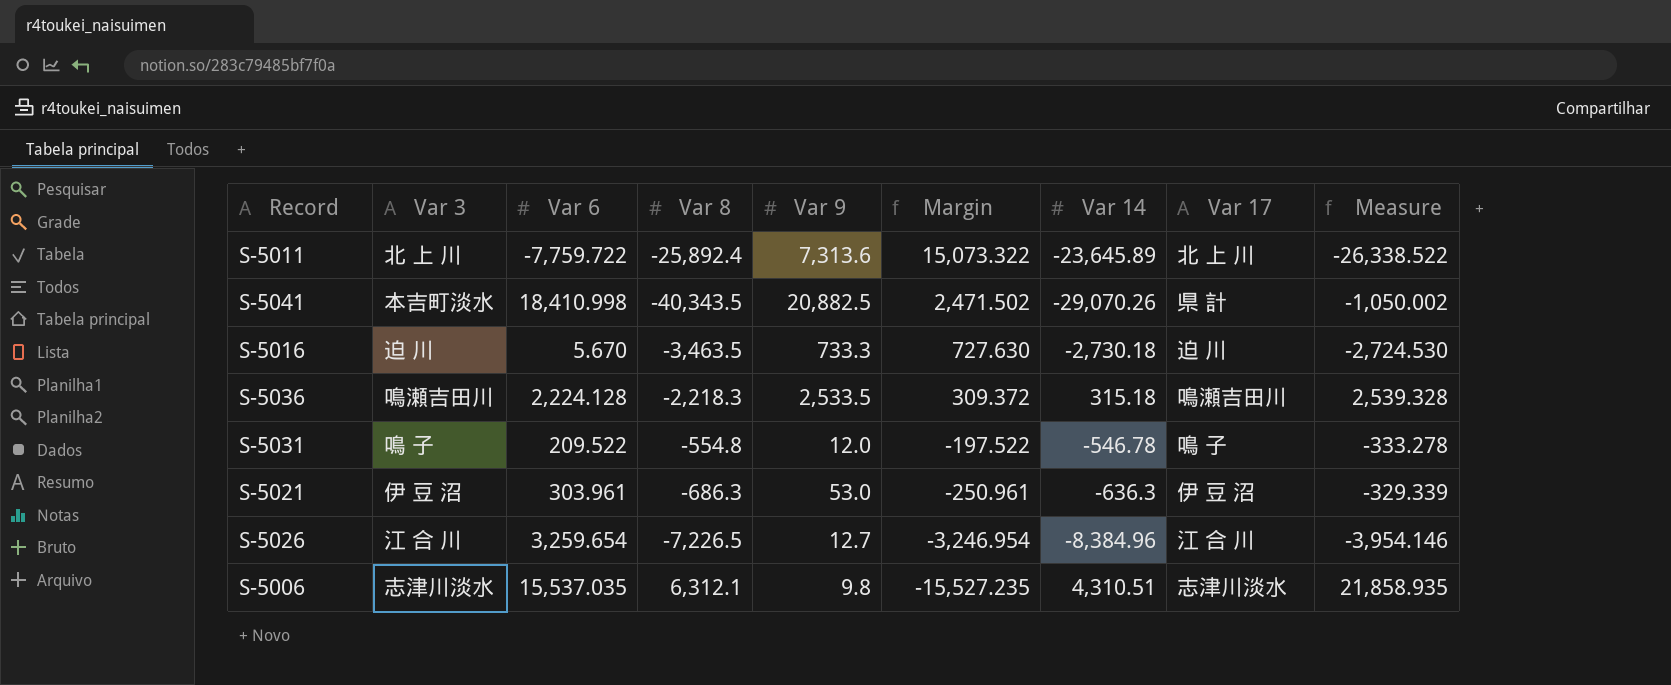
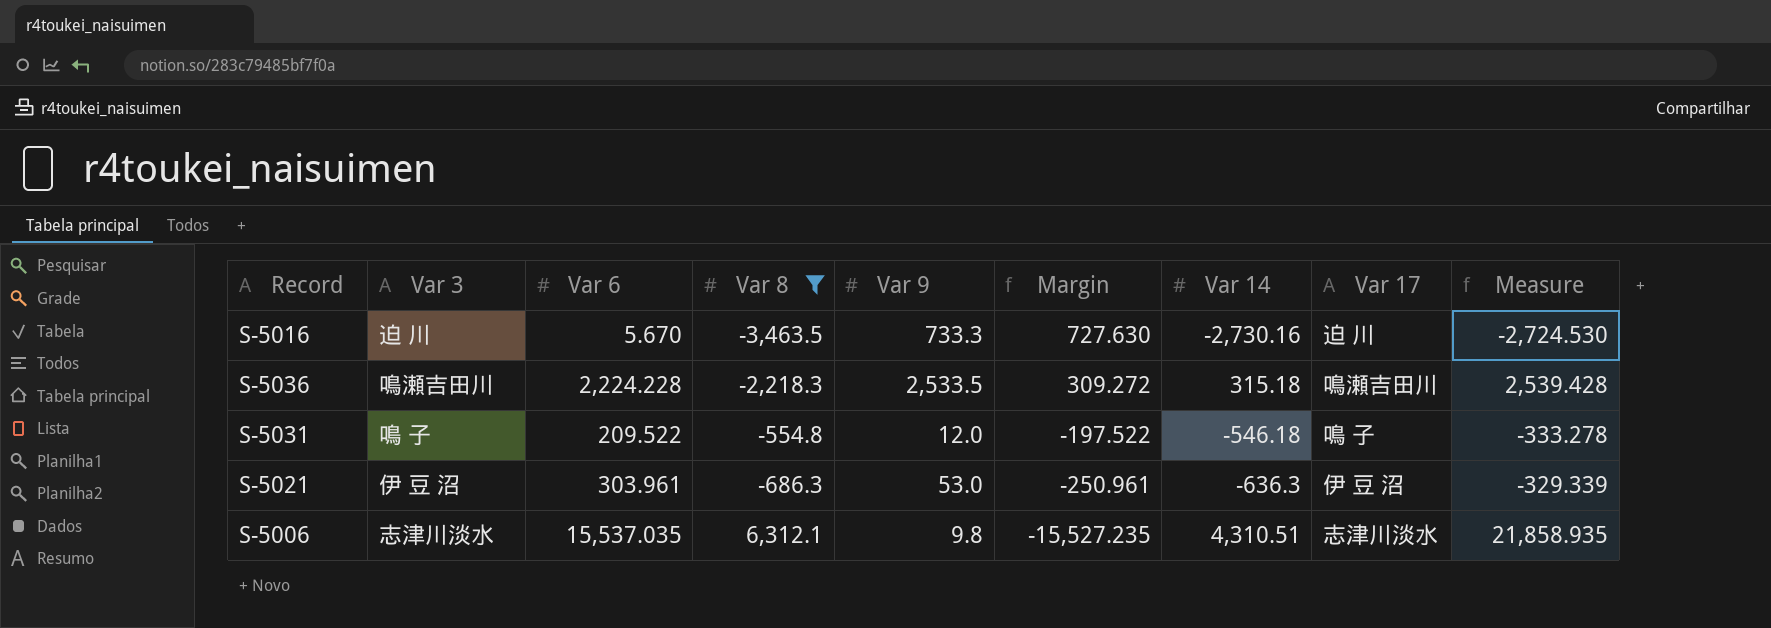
filter: none -> Var 8 >= -3,463.5
S-5016 | Var 14: -2,730.18 -> -2,730.16
S-5036 | Var 6: 2,224.128 -> 2,224.228
S-5036 | Margin: 309.372 -> 309.272
S-5036 | Measure: 2,539.328 -> 2,539.428
S-5031 | Var 14: -546.78 -> -546.18

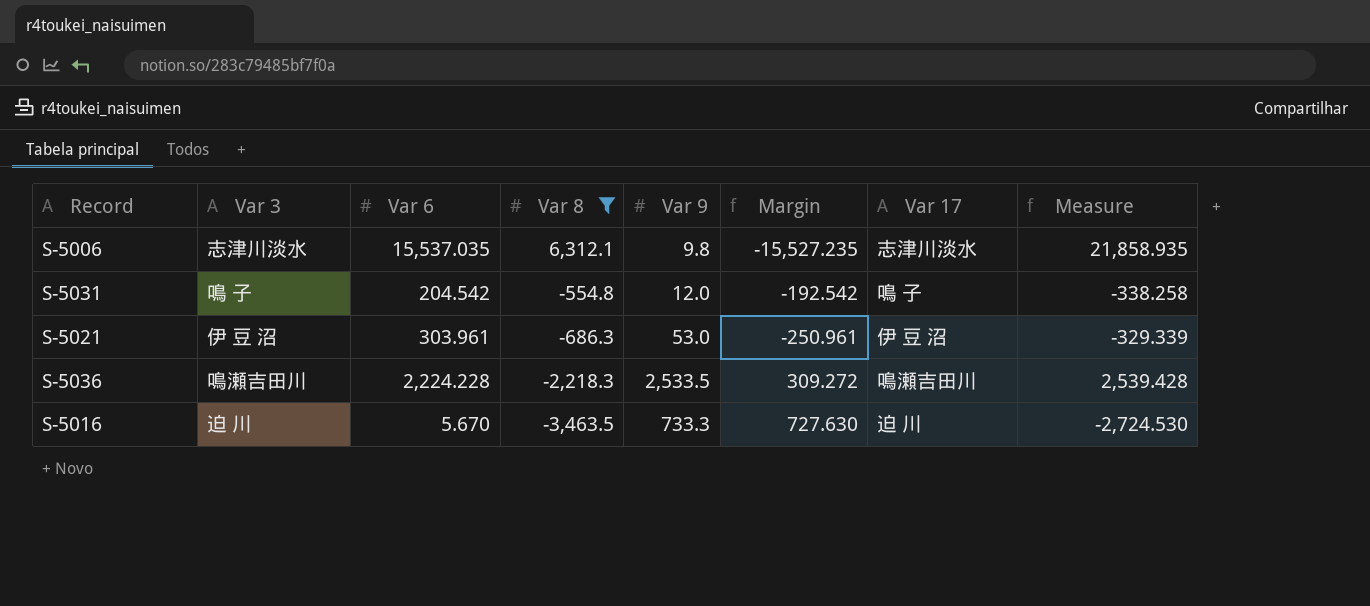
row order: Margin descending -> Var 8 descending
column Var 14 | position: 7 -> none
S-5031 | Var 6: 209.522 -> 204.542
S-5031 | Margin: -197.522 -> -192.542
S-5031 | Measure: -333.278 -> -338.258

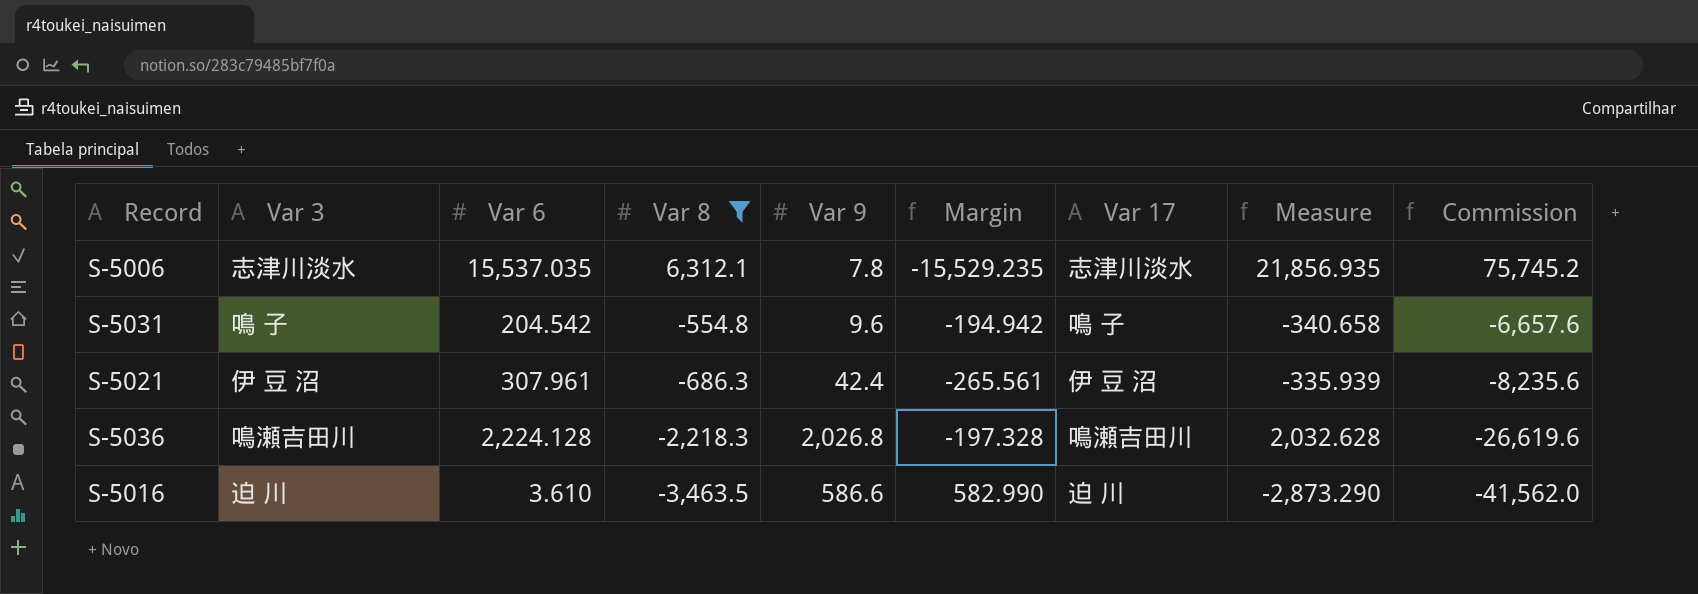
column Commission | formula: none -> [Var 8] * 12
S-5006 | Var 9: 9.8 -> 7.8
S-5006 | Margin: -15,527.235 -> -15,529.235
S-5006 | Measure: 21,858.935 -> 21,856.935
S-5031 | Var 9: 12.0 -> 9.6
S-5031 | Margin: -192.542 -> -194.942
S-5031 | Measure: -338.258 -> -340.658
S-5021 | Var 6: 303.961 -> 307.961
S-5021 | Var 9: 53.0 -> 42.4
S-5021 | Margin: -250.961 -> -265.561
S-5021 | Measure: -329.339 -> -335.939
S-5036 | Var 6: 2,224.228 -> 2,224.128
S-5036 | Var 9: 2,533.5 -> 2,026.8
S-5036 | Margin: 309.272 -> -197.328
S-5036 | Measure: 2,539.428 -> 2,032.628
S-5016 | Var 6: 5.670 -> 3.610
S-5016 | Var 9: 733.3 -> 586.6
S-5016 | Margin: 727.630 -> 582.990
S-5016 | Measure: -2,724.530 -> -2,873.290

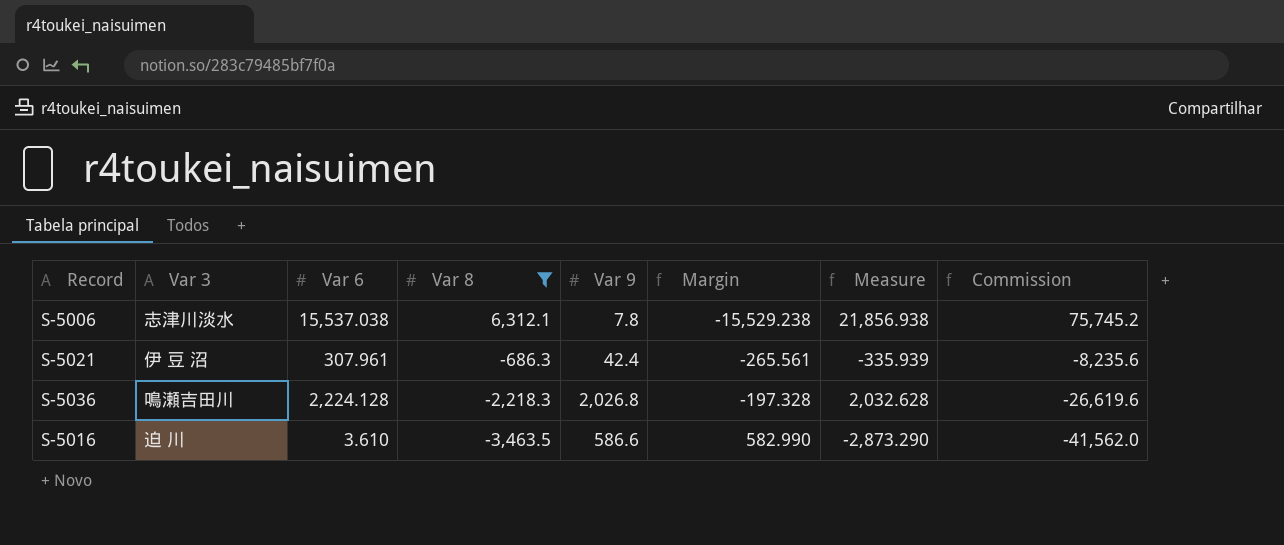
column Var 17 | position: 7 -> none
row S-5031: 鳴 子 | 204.542 | -554.8 | 9.6 | -194.942 | 鳴 子 | -340.658 | -6,657.6 -> none
S-5006 | Var 6: 15,537.035 -> 15,537.038
S-5006 | Margin: -15,529.235 -> -15,529.238
S-5006 | Measure: 21,856.935 -> 21,856.938

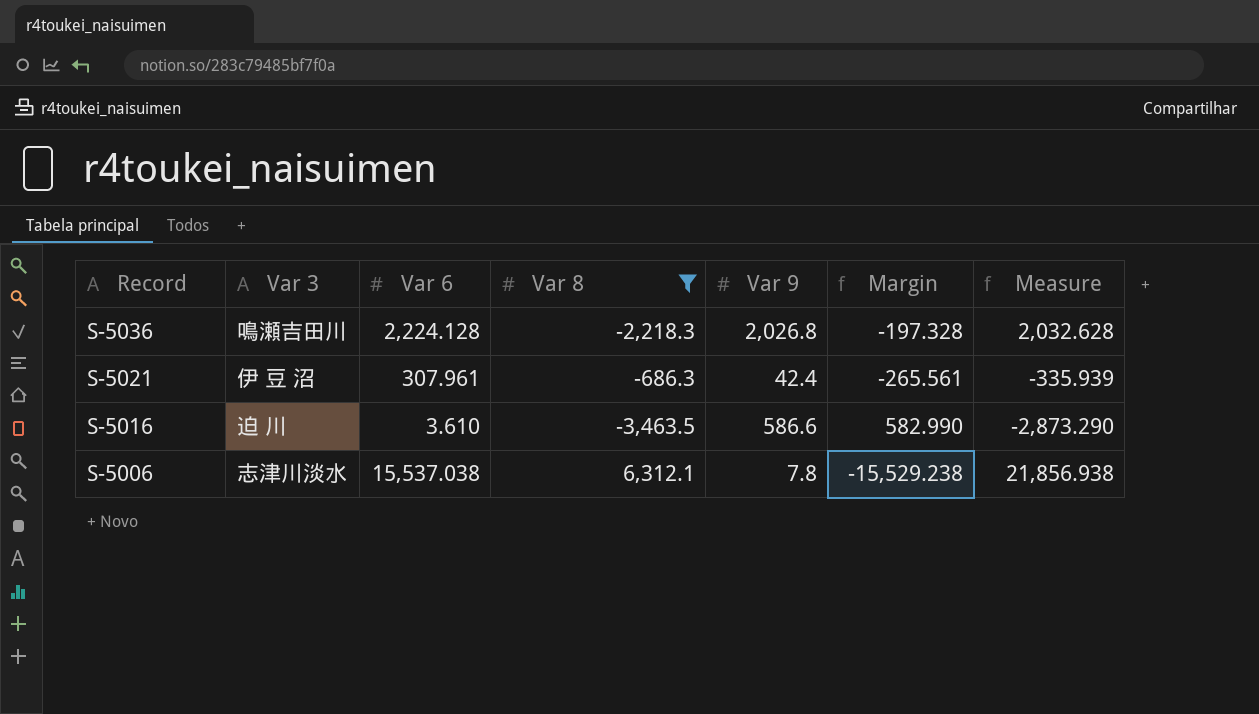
row order: Var 8 descending -> Record descending
column Commission | formula: [Var 8] * 12 -> none

